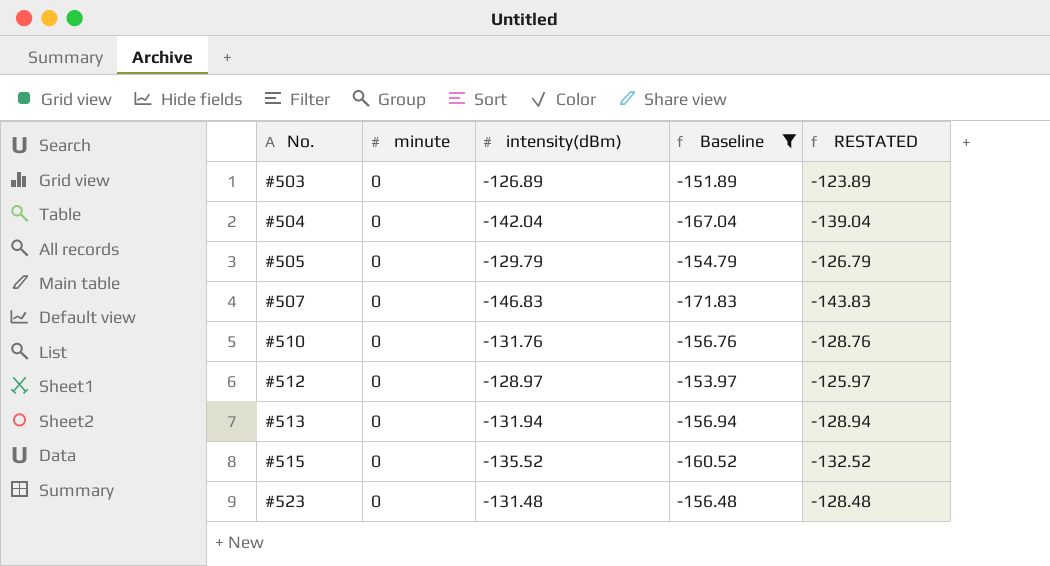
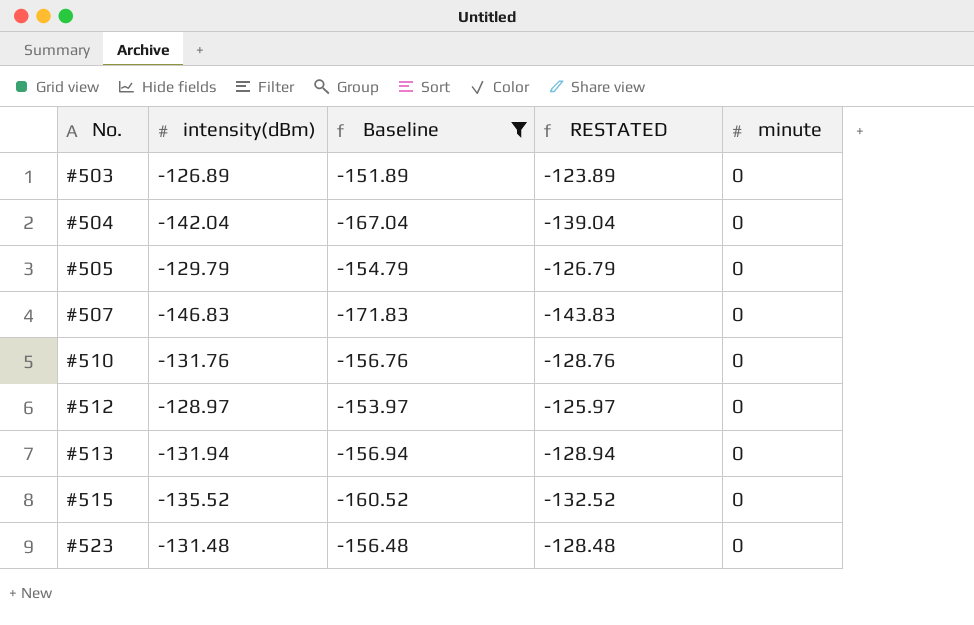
column minute | position: 2 -> 5

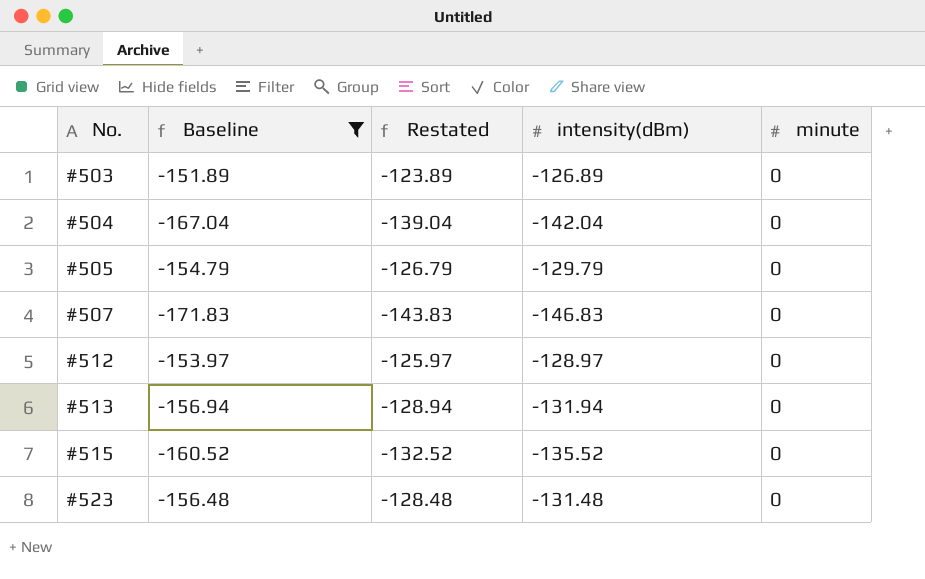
column name: RESTATED -> Restated
column intensity(dBm) | position: 2 -> 4
row #510: -131.76 | -156.76 | -128.76 | 0 -> none

